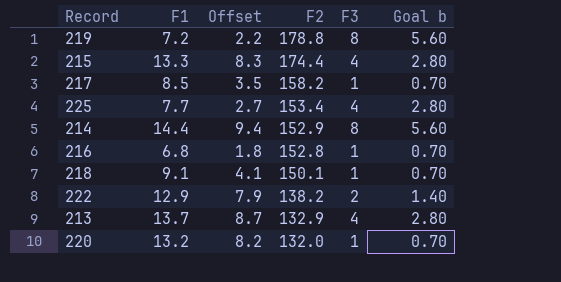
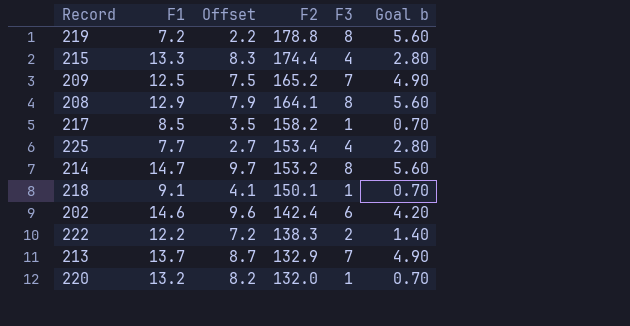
row 216: 6.8 | 1.8 | 152.8 | 1 | 0.70 -> none
row 209: none -> 12.5 | 7.5 | 165.2 | 7 | 4.90
row 208: none -> 12.9 | 7.9 | 164.1 | 8 | 5.60
214 | F1: 14.4 -> 14.7
214 | Offset: 9.4 -> 9.7
214 | F2: 152.9 -> 153.2
row 202: none -> 14.6 | 9.6 | 142.4 | 6 | 4.20
222 | F1: 12.9 -> 12.2
222 | Offset: 7.9 -> 7.2
222 | F2: 138.2 -> 138.3
213 | F3: 4 -> 7
213 | Goal b: 2.80 -> 4.90

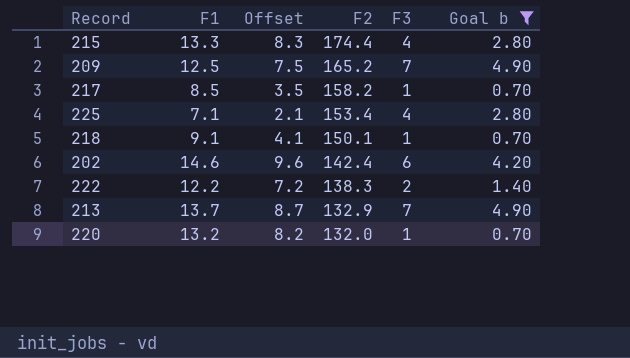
filter: none -> Goal b != 5.60
225 | F1: 7.7 -> 7.1
225 | Offset: 2.7 -> 2.1

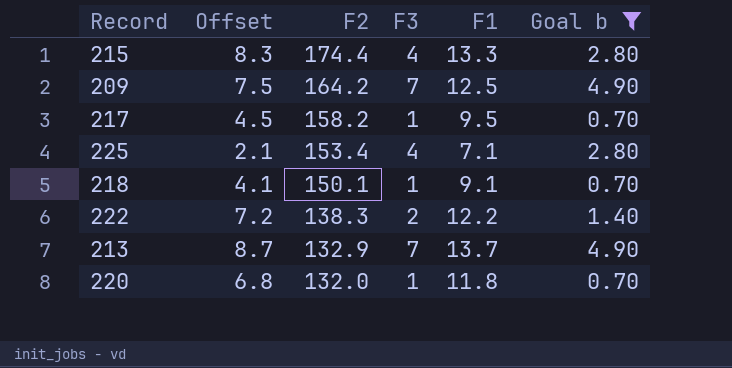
column F1 | position: 2 -> 5
row 202: 14.6 | 9.6 | 142.4 | 6 | 4.20 -> none
209 | F2: 165.2 -> 164.2
217 | Offset: 3.5 -> 4.5
217 | F1: 8.5 -> 9.5
220 | Offset: 8.2 -> 6.8
220 | F1: 13.2 -> 11.8

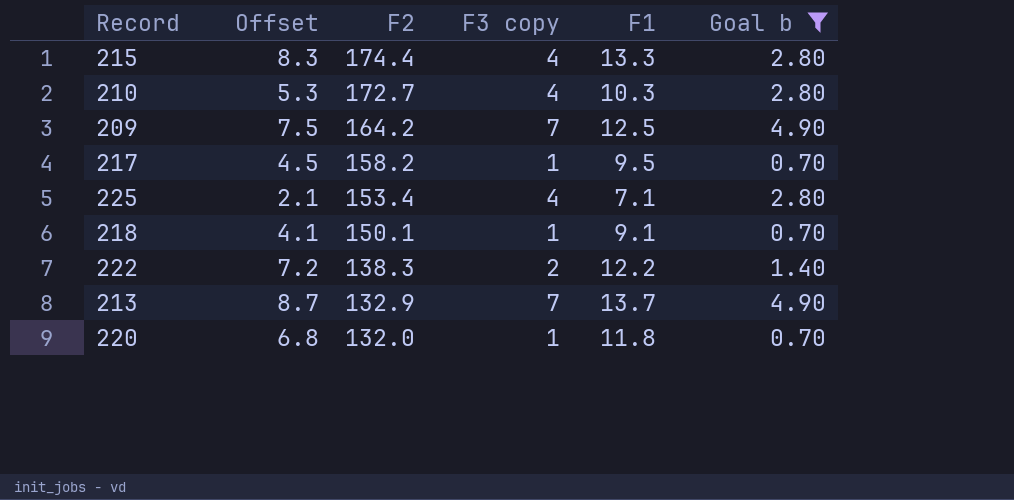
column name: F3 -> F3 copy
row 210: none -> 5.3 | 172.7 | 4 | 10.3 | 2.80

